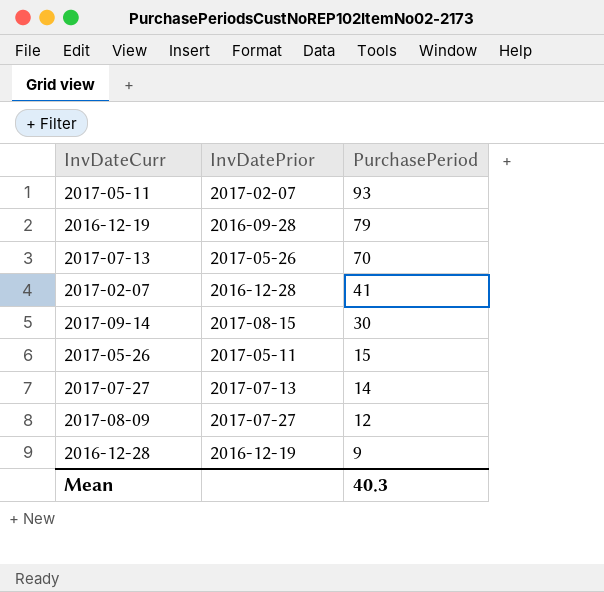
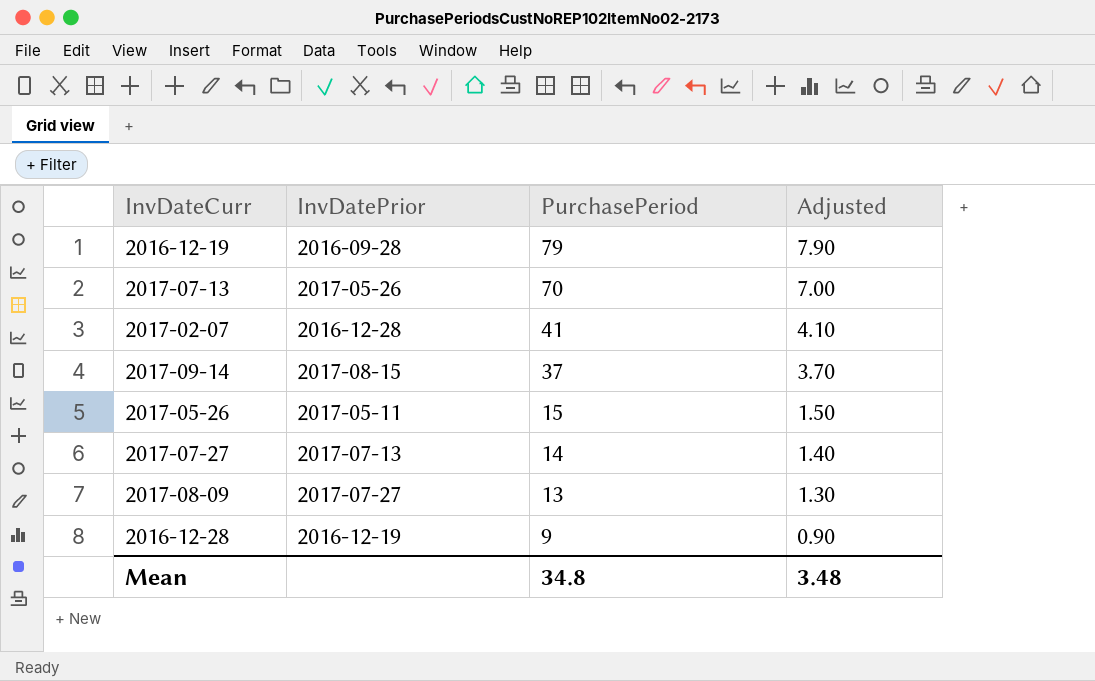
column Adjusted | formula: none -> [PurchasePeriod] * 0.1
row 2017-05-11: 2017-02-07 | 93 -> none
2017-09-14 | PurchasePeriod: 30 -> 37
2017-08-09 | PurchasePeriod: 12 -> 13
Mean | PurchasePeriod: 40.3 -> 34.8

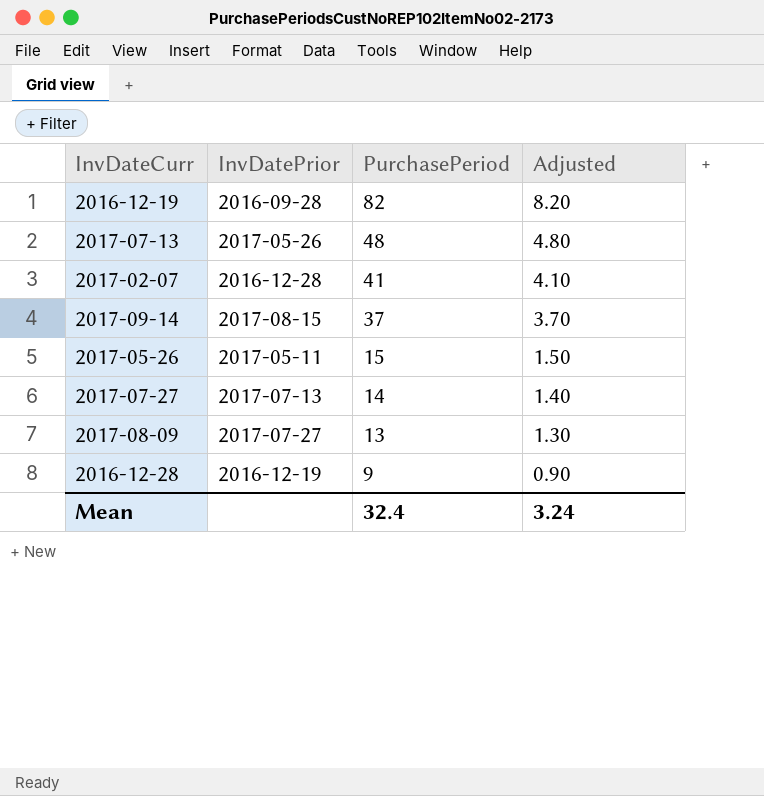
2016-12-19 | PurchasePeriod: 79 -> 82
2016-12-19 | Adjusted: 7.90 -> 8.20
2017-07-13 | PurchasePeriod: 70 -> 48
2017-07-13 | Adjusted: 7.00 -> 4.80
Mean | PurchasePeriod: 34.8 -> 32.4
Mean | Adjusted: 3.48 -> 3.24

